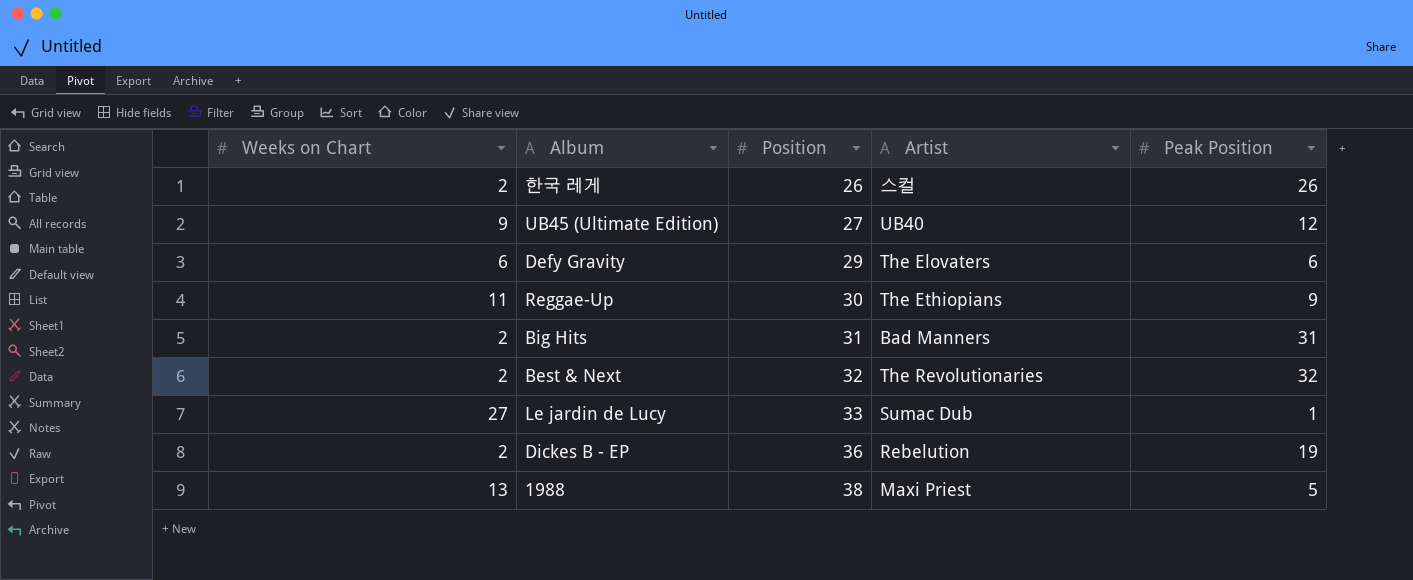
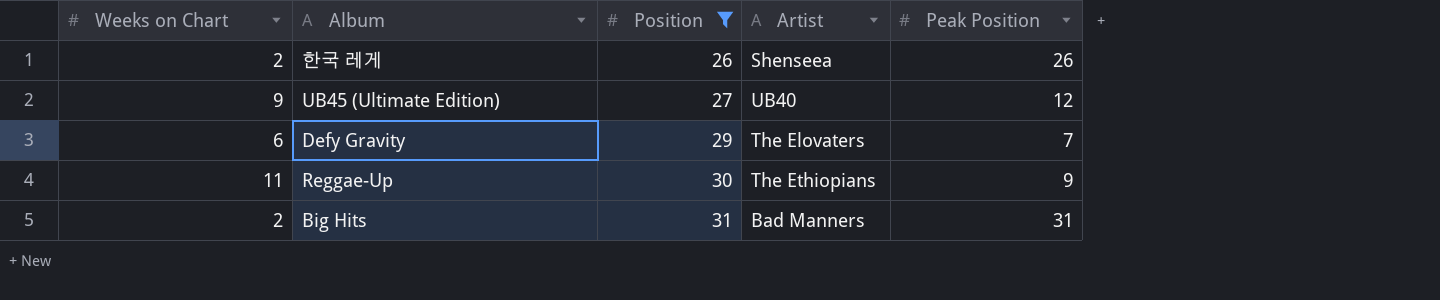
filter: none -> Position <= 31
한국 레게 | Artist: 스컬 -> Shenseea
Defy Gravity | Peak Position: 6 -> 7

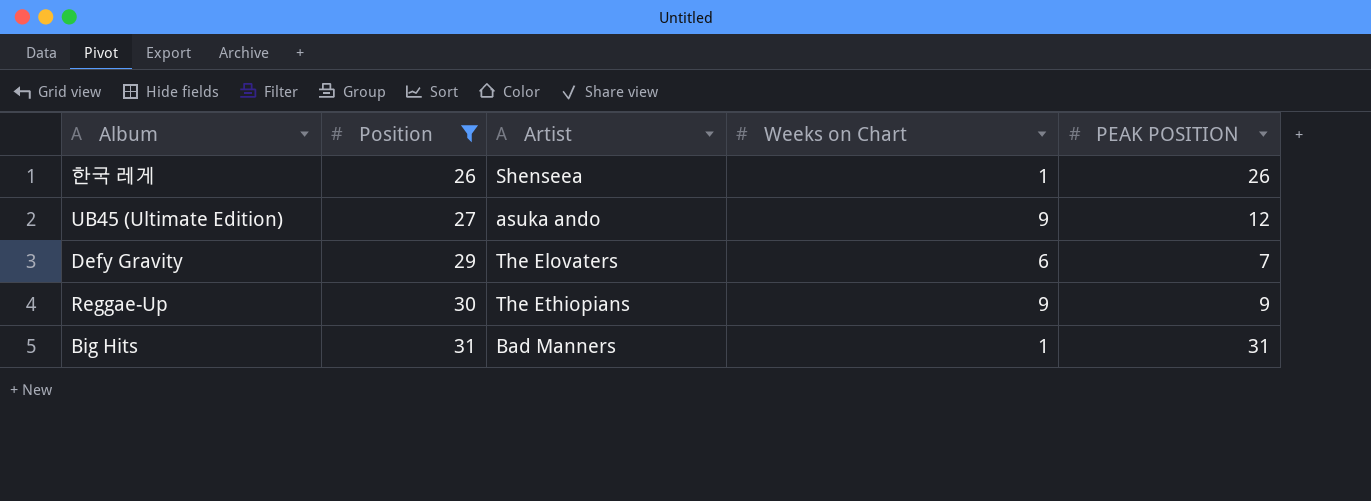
column Weeks on Chart | position: 1 -> 4
column name: Peak Position -> PEAK POSITION
한국 레게 | Weeks on Chart: 2 -> 1
UB45 (Ultimate Edition) | Artist: UB40 -> asuka ando
Reggae-Up | Weeks on Chart: 11 -> 9
Big Hits | Weeks on Chart: 2 -> 1

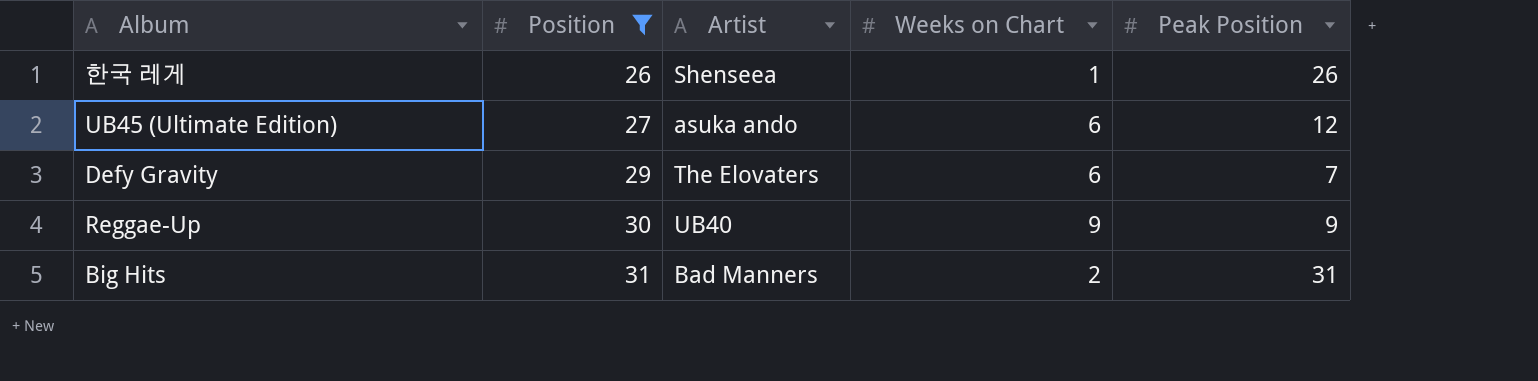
column name: PEAK POSITION -> Peak Position
UB45 (Ultimate Edition) | Weeks on Chart: 9 -> 6
Reggae-Up | Artist: The Ethiopians -> UB40
Big Hits | Weeks on Chart: 1 -> 2

